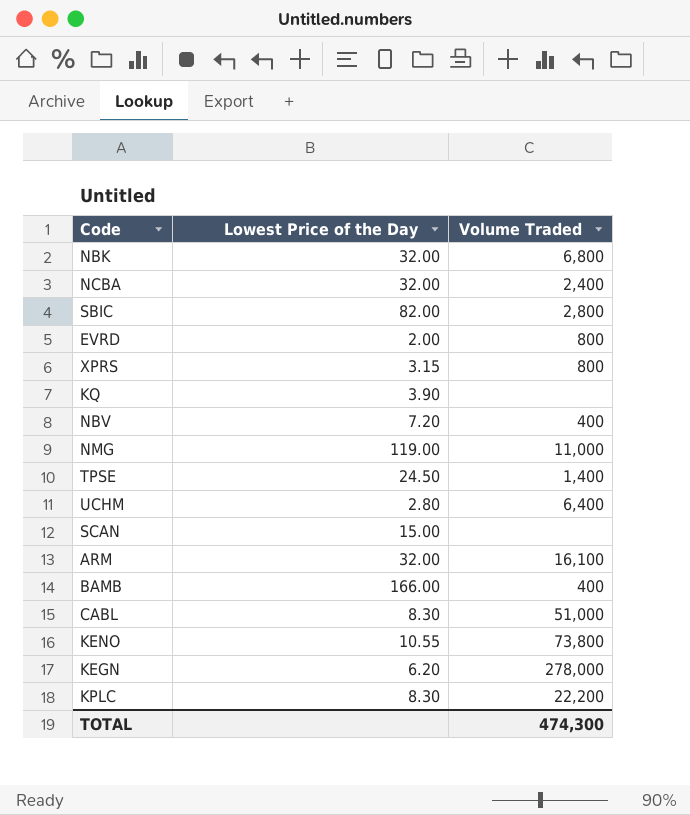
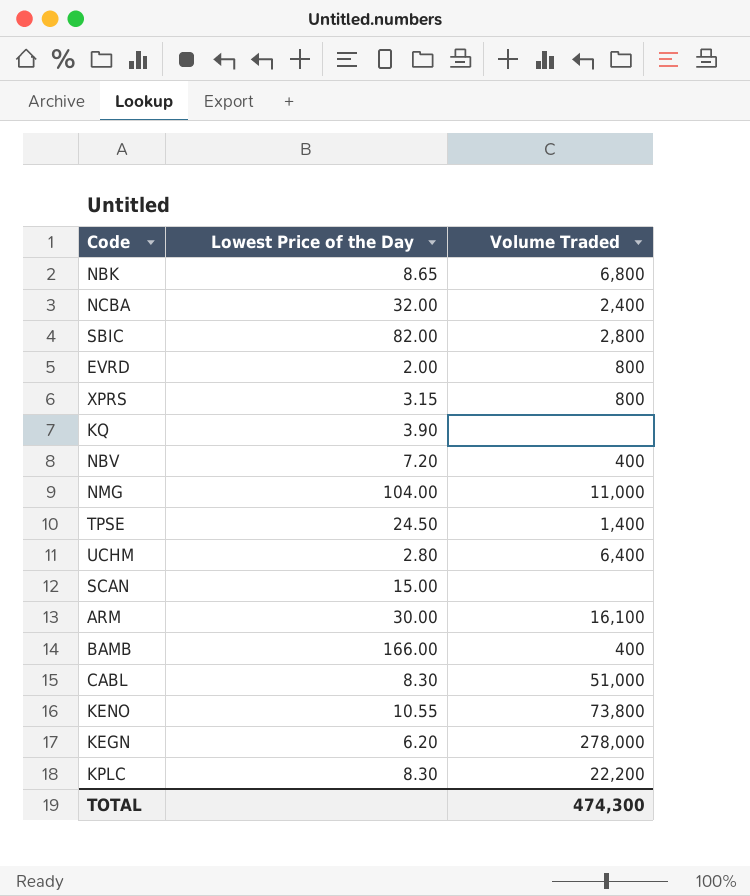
NBK | Lowest Price of the Day: 32.00 -> 8.65
NMG | Lowest Price of the Day: 119.00 -> 104.00
ARM | Lowest Price of the Day: 32.00 -> 30.00

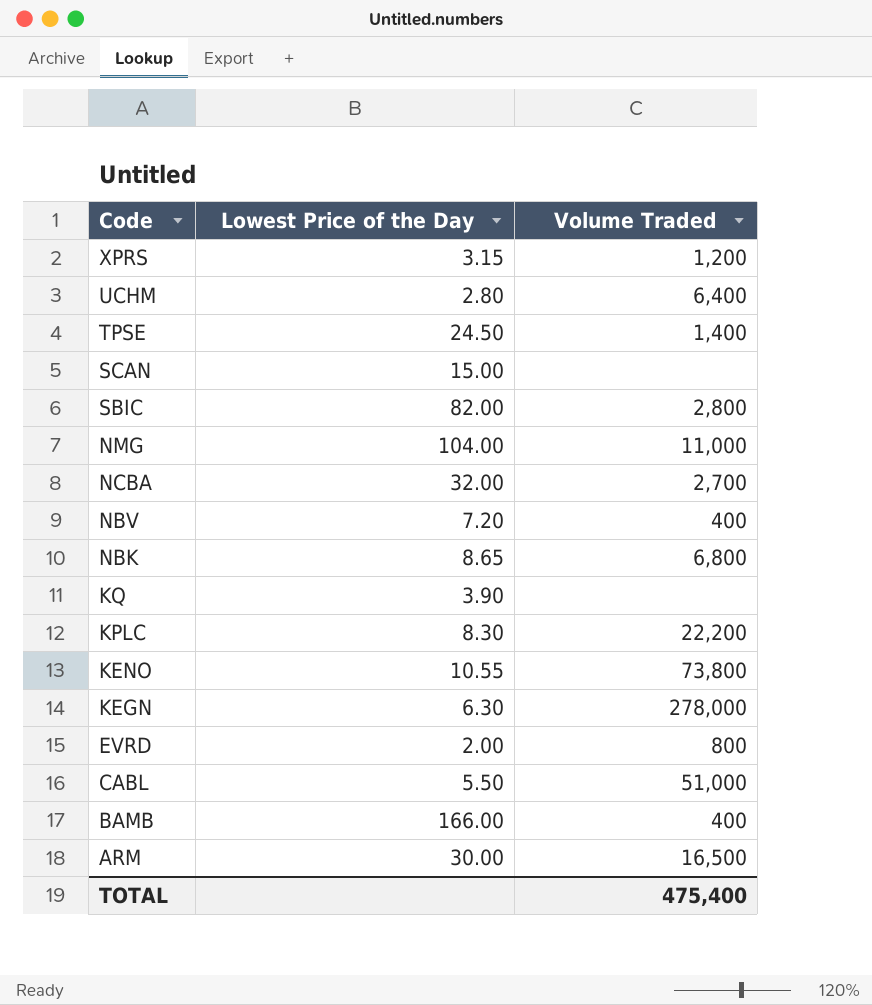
row order: none -> Code descending
XPRS | Volume Traded: 800 -> 1,200
NCBA | Volume Traded: 2,400 -> 2,700
KEGN | Lowest Price of the Day: 6.20 -> 6.30
CABL | Lowest Price of the Day: 8.30 -> 5.50
ARM | Volume Traded: 16,100 -> 16,500
TOTAL | Volume Traded: 474,300 -> 475,400

